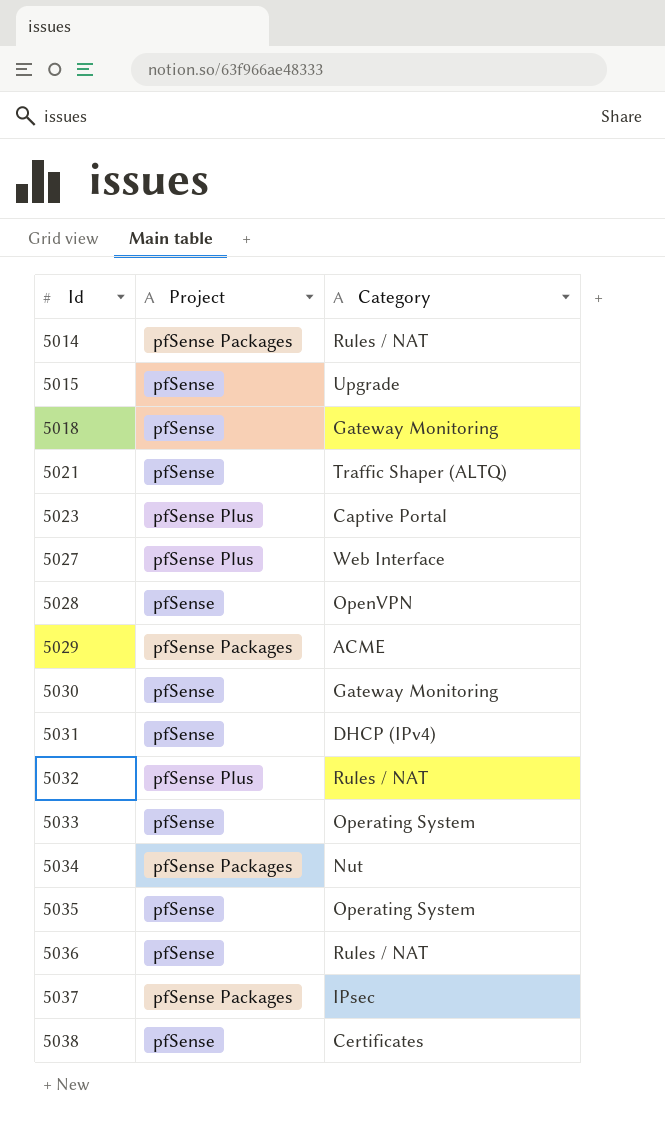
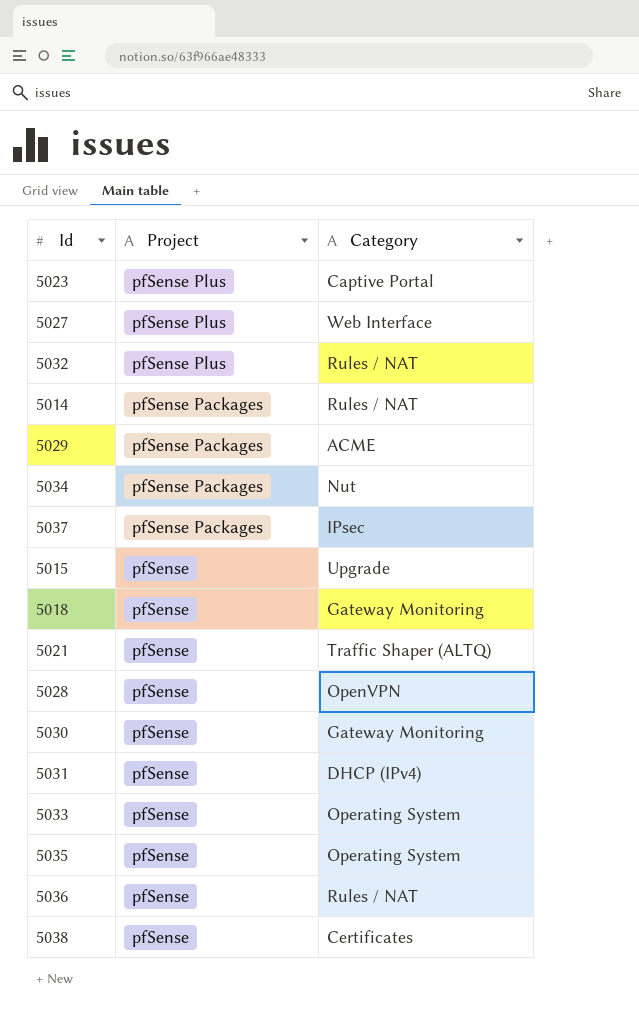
row order: Id ascending -> Project descending

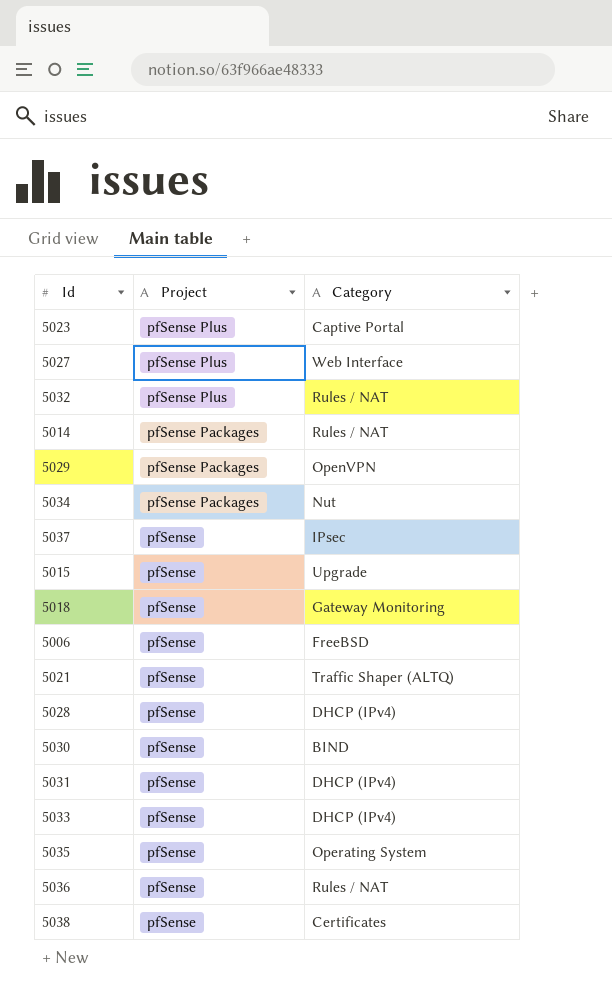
5029 | Category: ACME -> OpenVPN
5037 | Project: pfSense Packages -> pfSense
row 5006: none -> pfSense | FreeBSD
5028 | Category: OpenVPN -> DHCP (IPv4)
5030 | Category: Gateway Monitoring -> BIND
5033 | Category: Operating System -> DHCP (IPv4)

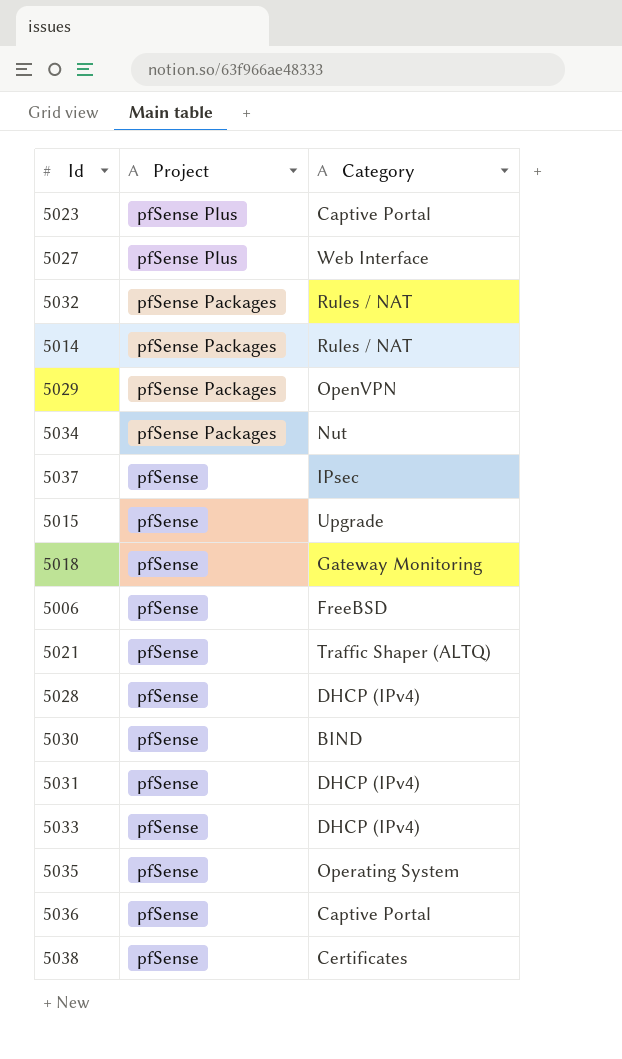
5032 | Project: pfSense Plus -> pfSense Packages
5036 | Category: Rules / NAT -> Captive Portal

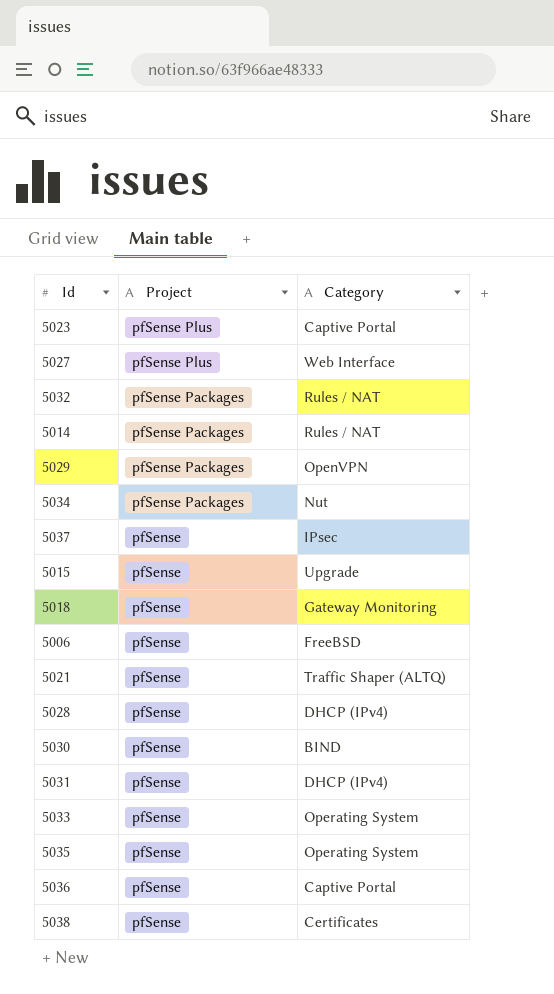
5033 | Category: DHCP (IPv4) -> Operating System

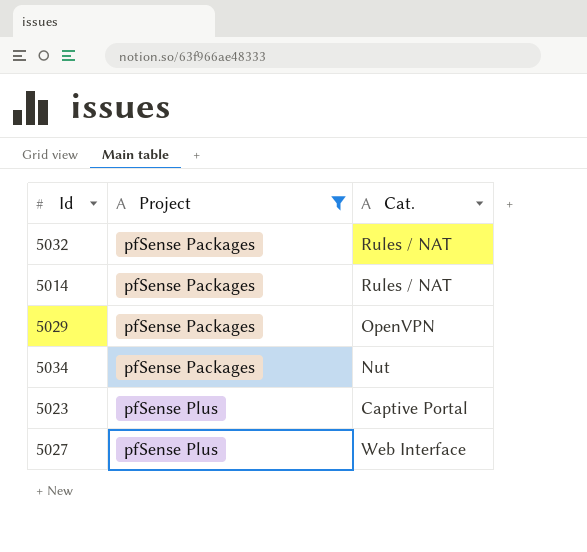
filter: none -> Project != pfSense
row order: Project descending -> Project ascending
column name: Category -> Cat.

